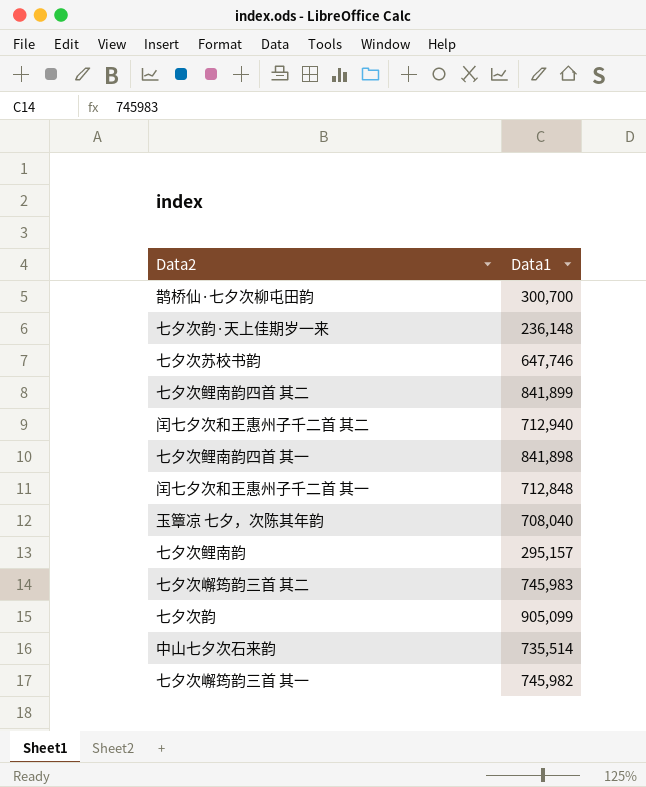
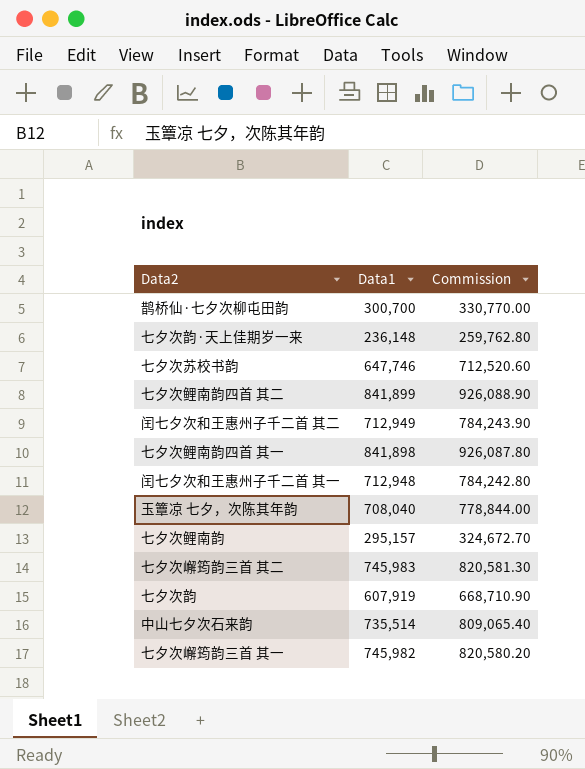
column Commission | formula: none -> [Data1] * 1.1
闰七夕次和王惠州子千二首 其二 | Data1: 712,940 -> 712,949
闰七夕次和王惠州子千二首 其一 | Data1: 712,848 -> 712,948
七夕次韵 | Data1: 905,099 -> 607,919

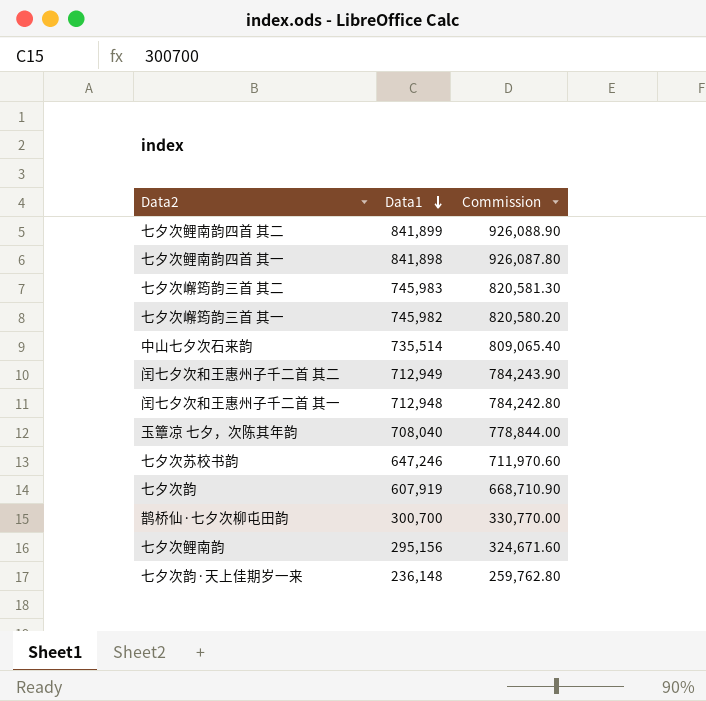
row order: none -> Data1 descending
七夕次苏校书韵 | Data1: 647,746 -> 647,246
七夕次苏校书韵 | Commission: 712,520.60 -> 711,970.60
七夕次鲤南韵 | Data1: 295,157 -> 295,156
七夕次鲤南韵 | Commission: 324,672.70 -> 324,671.60

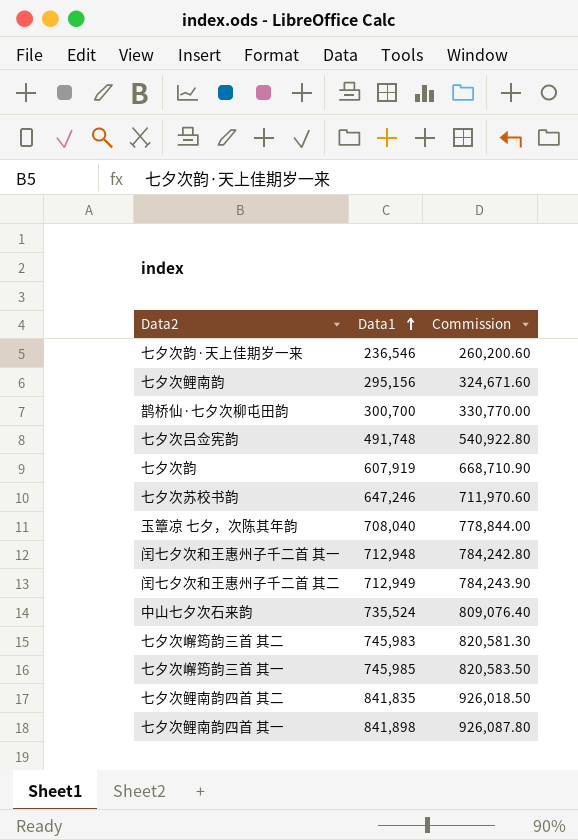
row order: Data1 descending -> Data1 ascending
七夕次韵·天上佳期岁一来 | Data1: 236,148 -> 236,546
七夕次韵·天上佳期岁一来 | Commission: 259,762.80 -> 260,200.60
row 七夕次吕佥宪韵: none -> 491,748 | 540,922.80
中山七夕次石来韵 | Data1: 735,514 -> 735,524
中山七夕次石来韵 | Commission: 809,065.40 -> 809,076.40
七夕次嶰筠韵三首 其一 | Data1: 745,982 -> 745,985
七夕次嶰筠韵三首 其一 | Commission: 820,580.20 -> 820,583.50
七夕次鲤南韵四首 其二 | Data1: 841,899 -> 841,835
七夕次鲤南韵四首 其二 | Commission: 926,088.90 -> 926,018.50

